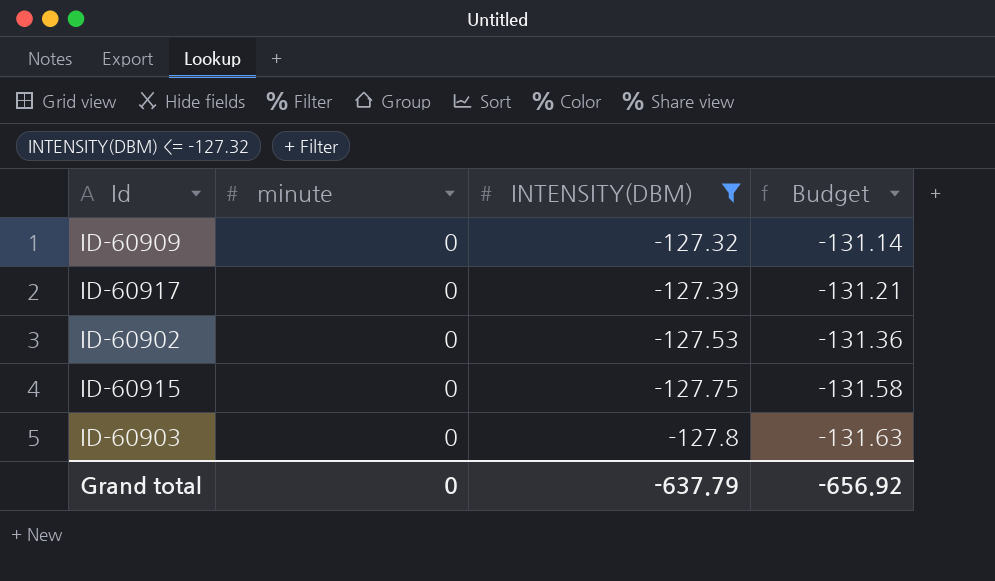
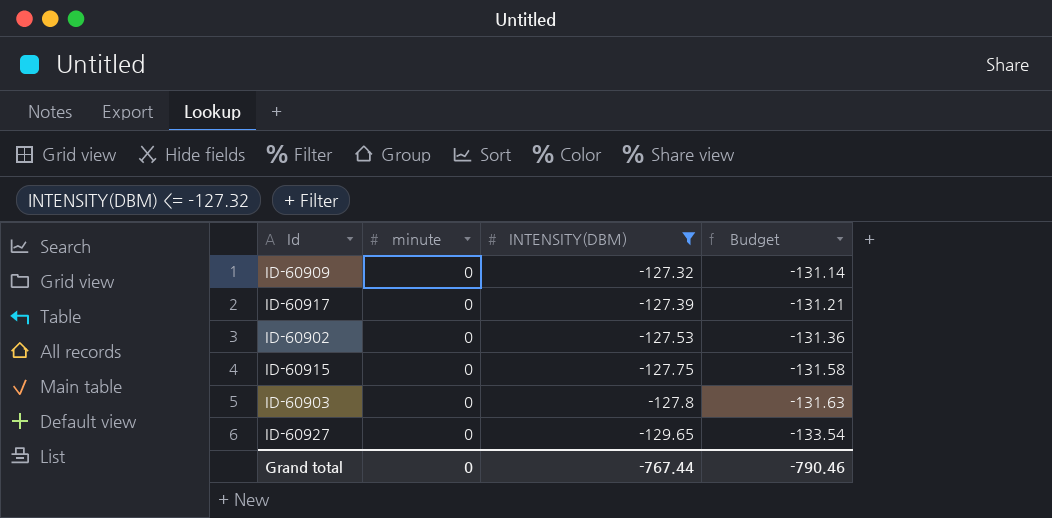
row ID-60927: none -> 0 | -129.65 | -133.54
Grand total | INTENSITY(DBM): -637.79 -> -767.44
Grand total | Budget: -656.92 -> -790.46

